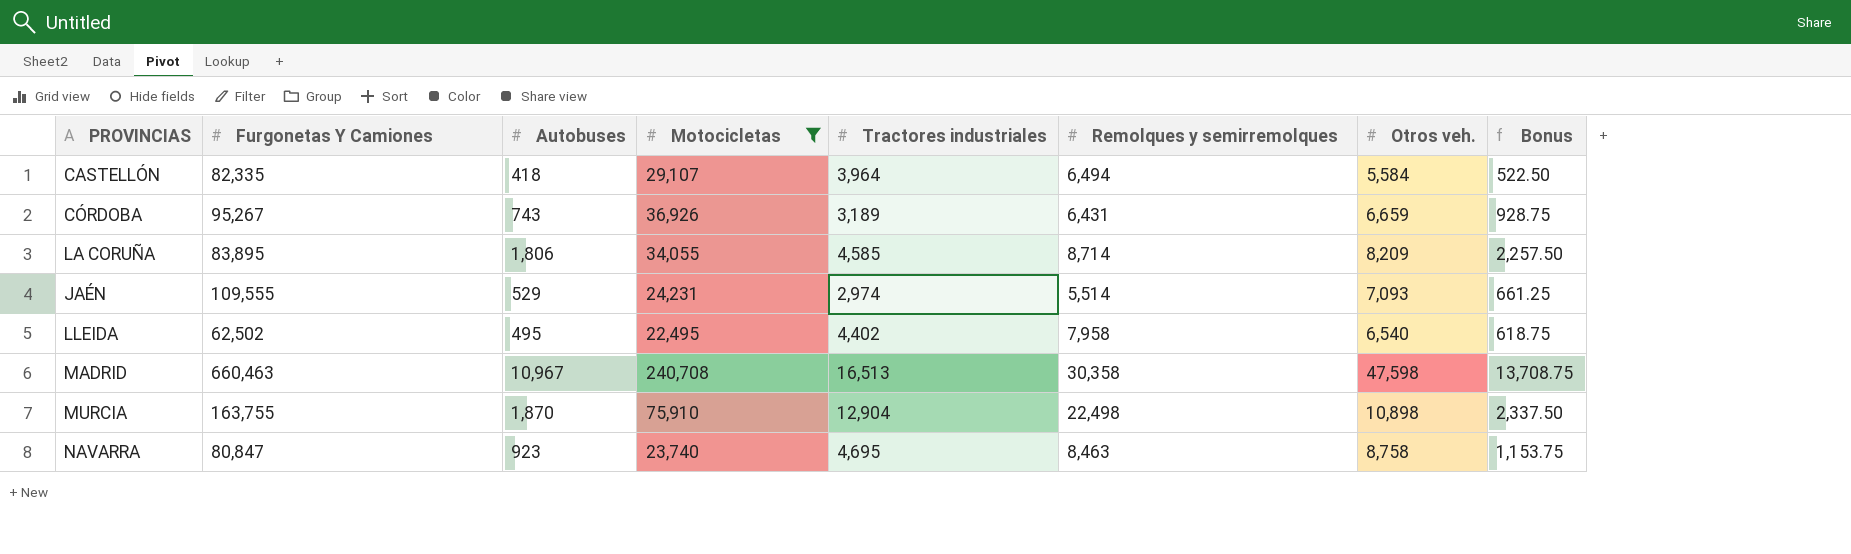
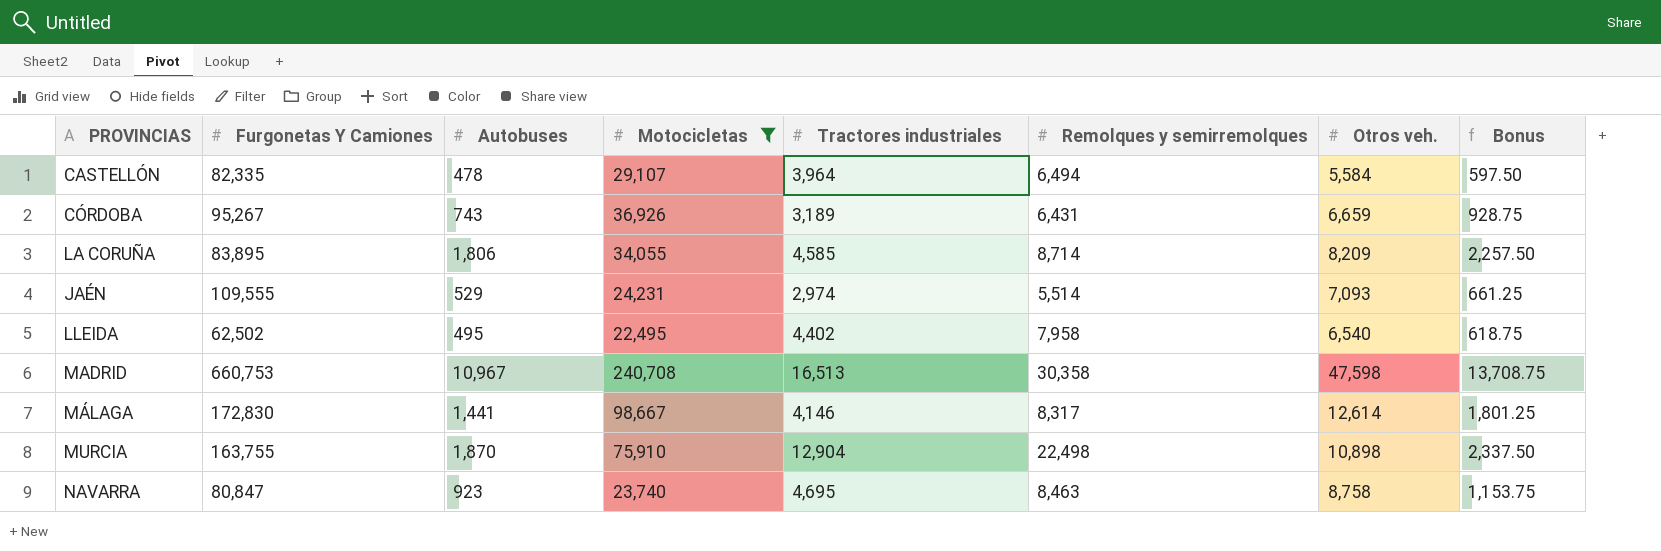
CASTELLÓN | Autobuses: 418 -> 478
CASTELLÓN | Bonus: 522.50 -> 597.50
MADRID | Furgonetas Y Camiones: 660,463 -> 660,753
row MÁLAGA: none -> 172,830 | 1,441 | 98,667 | 4,146 | 8,317 | 12,614 | 1,801.25

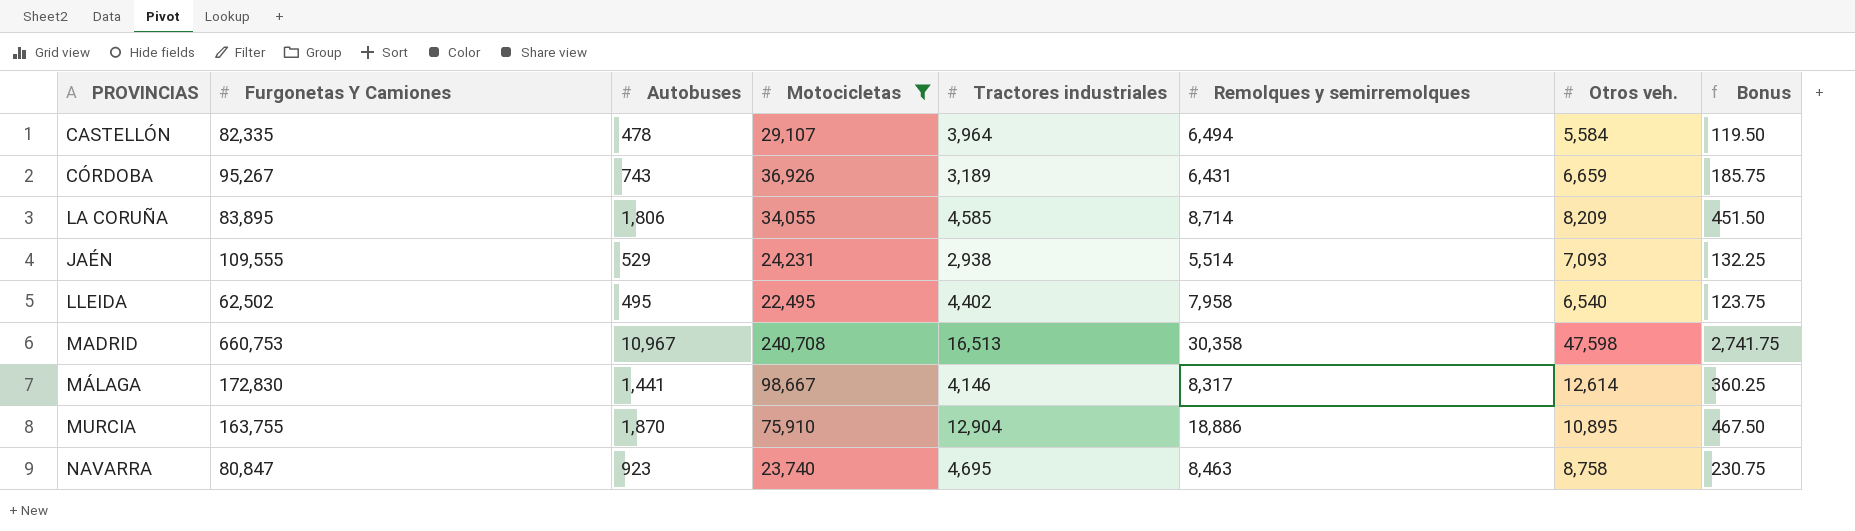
column Bonus | formula: [Autobuses] * 1.25 -> [Autobuses] * 0.25
JAÉN | Tractores industriales: 2,974 -> 2,938
MURCIA | Remolques y semirremolques: 22,498 -> 18,886
MURCIA | Otros veh.: 10,898 -> 10,895

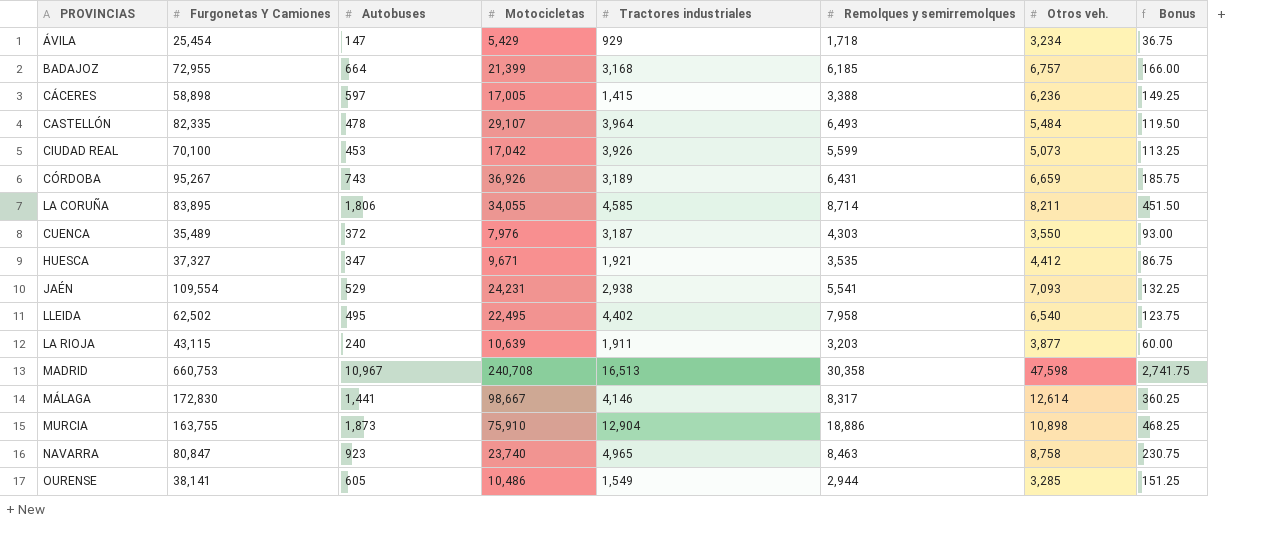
filter: Motocicletas >= 22,495 -> none
CASTELLÓN | Remolques y semirremolques: 6,494 -> 6,493
CASTELLÓN | Otros veh.: 5,584 -> 5,484
LA CORUÑA | Otros veh.: 8,209 -> 8,211
JAÉN | Furgonetas Y Camiones: 109,555 -> 109,554
JAÉN | Remolques y semirremolques: 5,514 -> 5,541
MURCIA | Autobuses: 1,870 -> 1,873
MURCIA | Otros veh.: 10,895 -> 10,898
MURCIA | Bonus: 467.50 -> 468.25
NAVARRA | Tractores industriales: 4,695 -> 4,965

